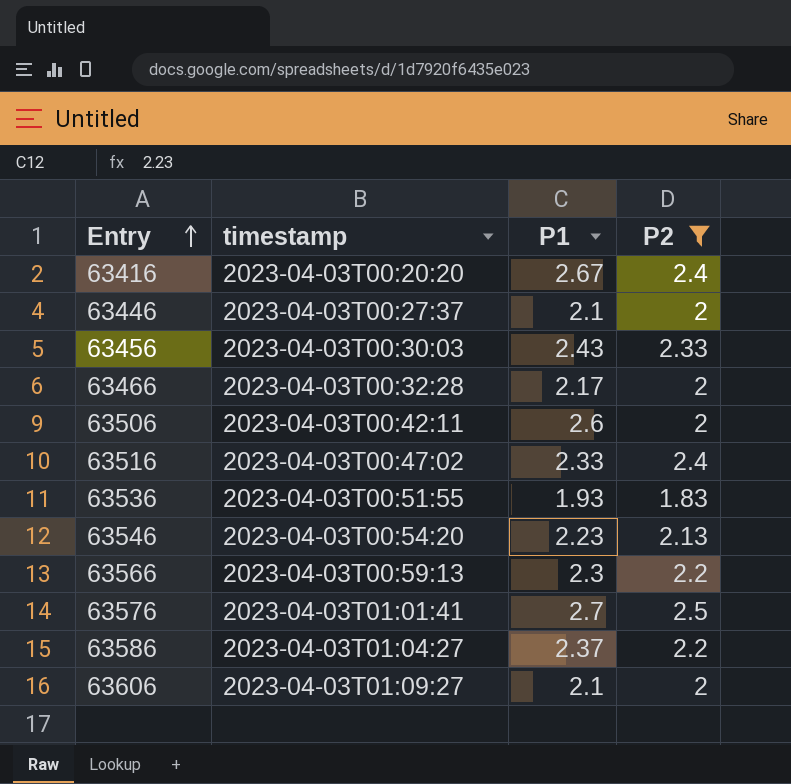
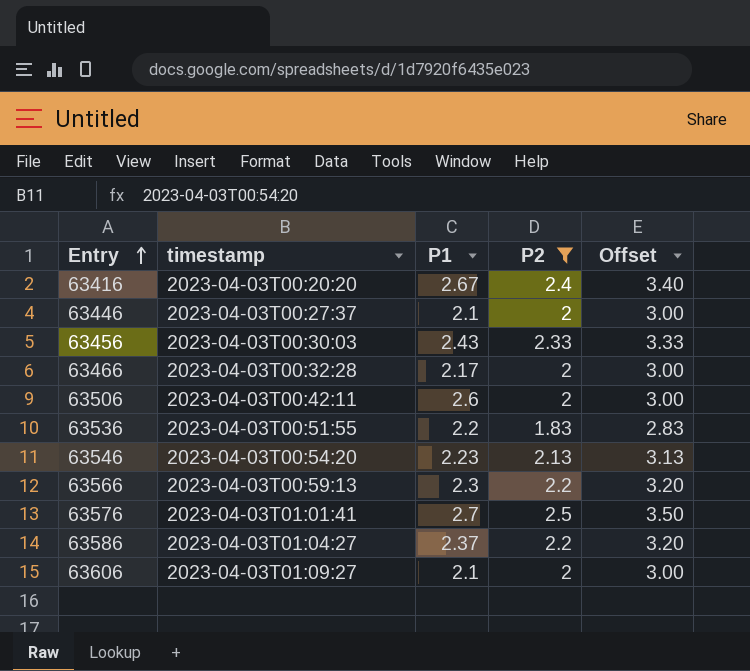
column Offset | formula: none -> [P2] + 1
row 63516: 2023-04-03T00:47:02 | 2.33 | 2.4 -> none
63536 | P1: 1.93 -> 2.2

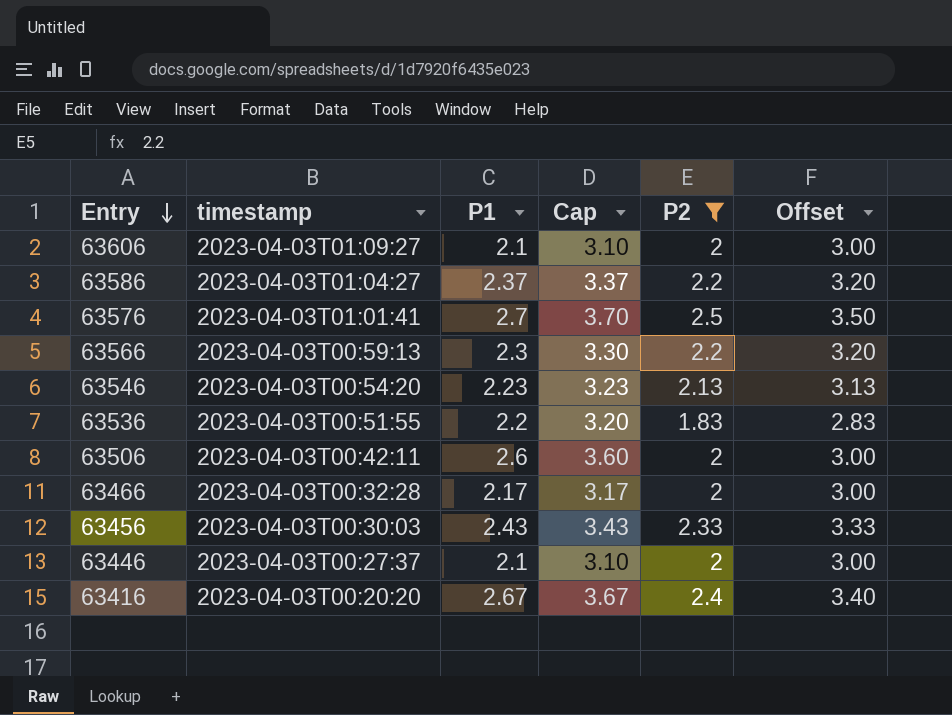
row order: Entry ascending -> Entry descending
column Cap | formula: none -> [P1] + 1

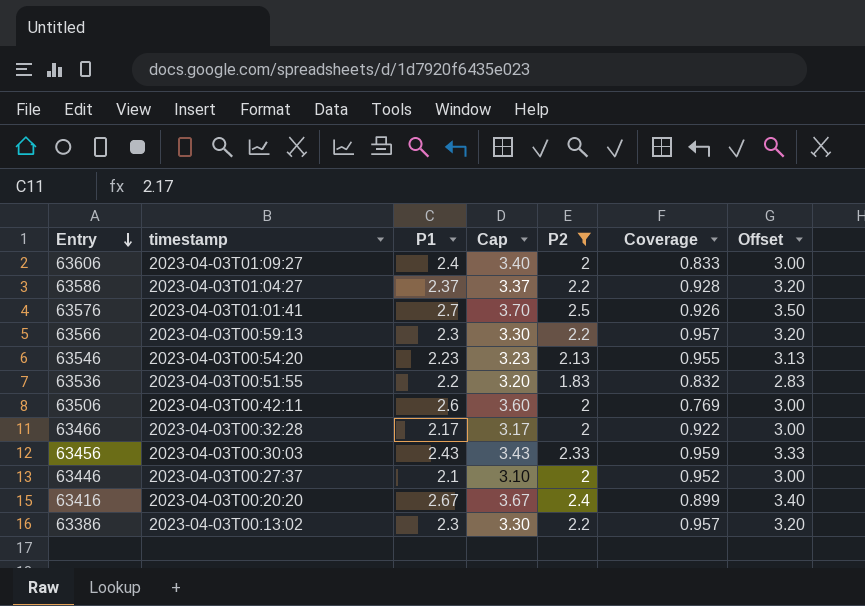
column Coverage | formula: none -> [P2] / [P1]
63606 | P1: 2.1 -> 2.4
63606 | Cap: 3.10 -> 3.40
row 63386: none -> 2023-04-03T00:13:02 | 2.3 | 3.30 | 2.2 | 0.957 | 3.20

